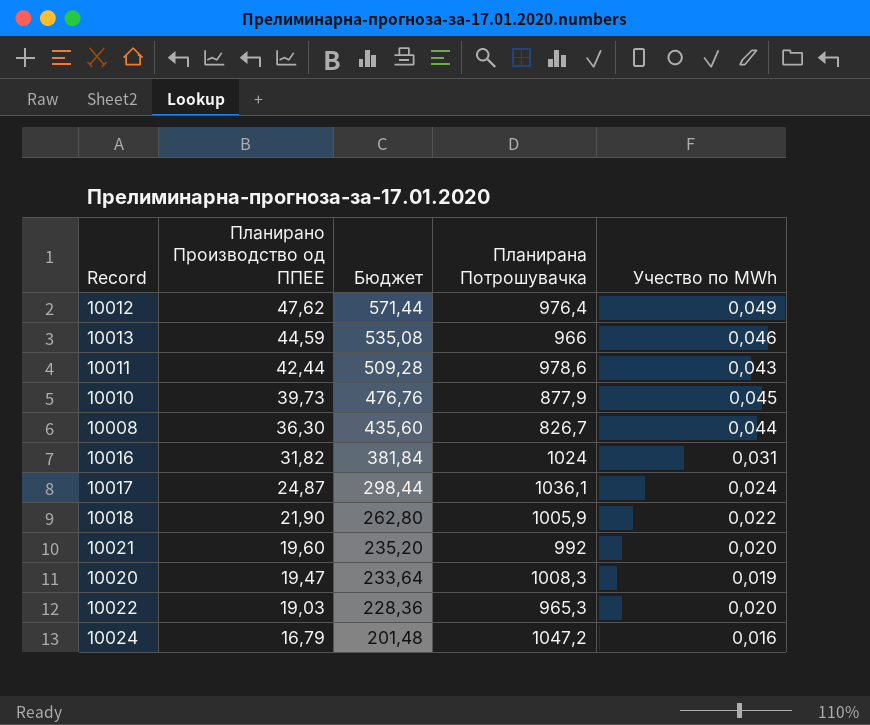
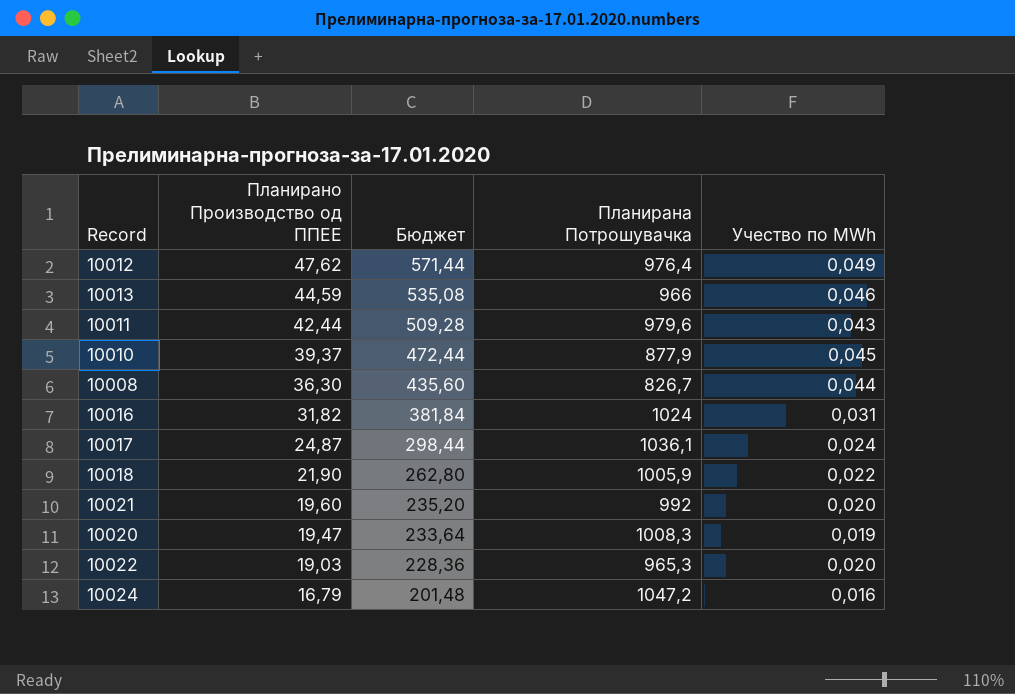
10011 | Планирана Потрошувачка: 978,6 -> 979,6
10010 | Планирано Производство од ППЕЕ: 39,73 -> 39,37
10010 | Бюджет: 476,76 -> 472,44

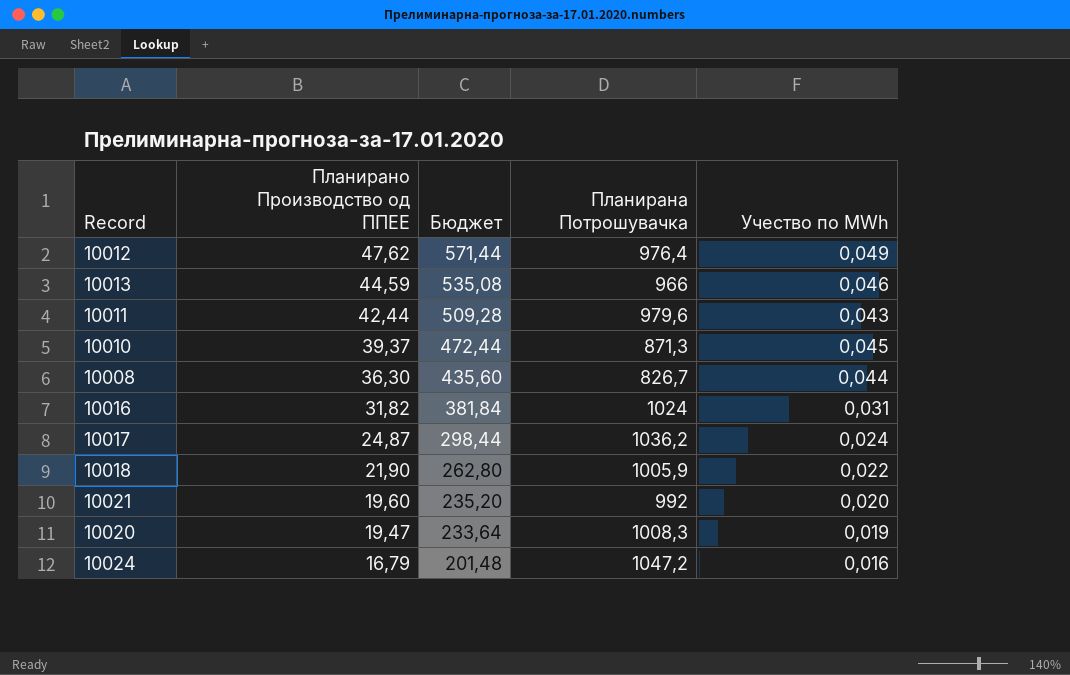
row 10022: 19,03 | 228,36 | 965,3 | 0,020 -> none
10010 | Планирана Потрошувачка: 877,9 -> 871,3
10017 | Планирана Потрошувачка: 1036,1 -> 1036,2

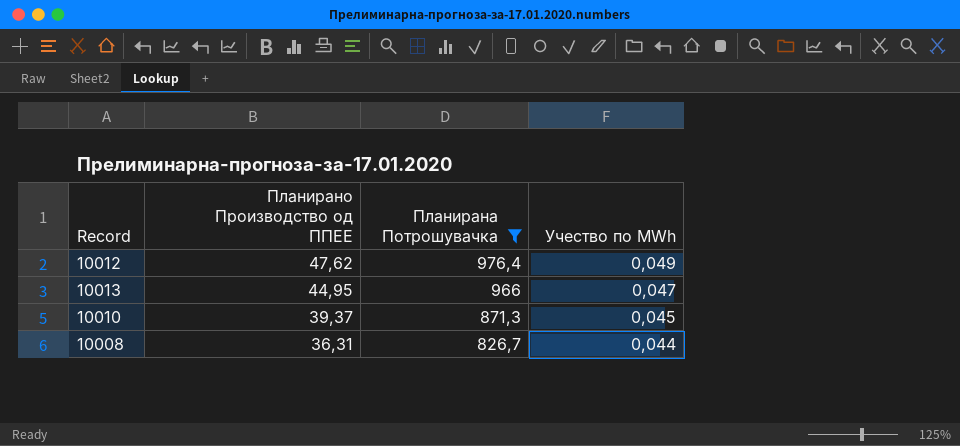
filter: none -> Планирана Потрошувачка <= 976,4
column Бюджет | formula: [Планирано Производство од ППЕЕ] * 12 -> none
10013 | Планирано Производство од ППЕЕ: 44,59 -> 44,95
10013 | Учество по MWh: 0,046 -> 0,047
10008 | Планирано Производство од ППЕЕ: 36,30 -> 36,31

